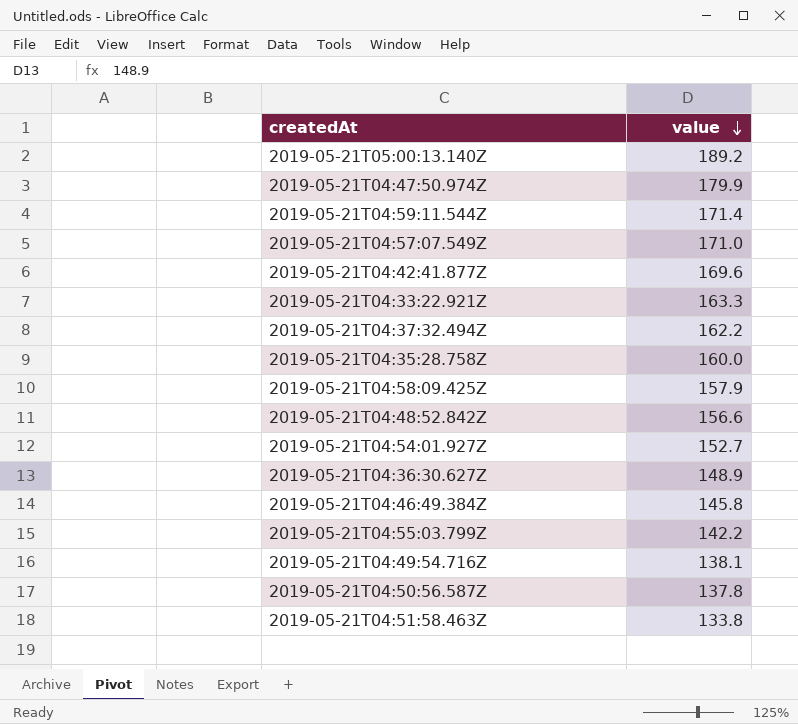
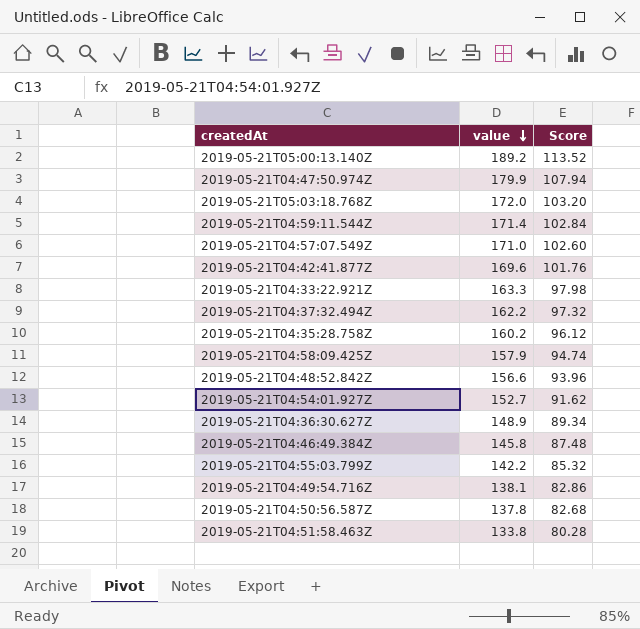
column Score | formula: none -> [value] * 0.6
row 2019-05-21T05:03:18.768Z: none -> 172.0 | 103.20
2019-05-21T04:35:28.758Z | value: 160.0 -> 160.2

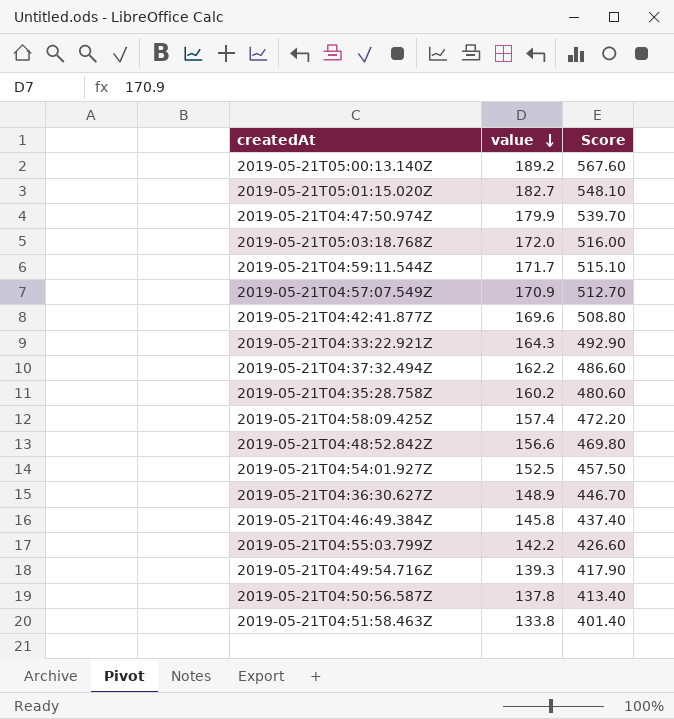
column Score | formula: [value] * 0.6 -> [value] * 3
row 2019-05-21T05:01:15.020Z: none -> 182.7 | 548.10
2019-05-21T04:59:11.544Z | value: 171.4 -> 171.7
2019-05-21T04:57:07.549Z | value: 171.0 -> 170.9
2019-05-21T04:33:22.921Z | value: 163.3 -> 164.3
2019-05-21T04:58:09.425Z | value: 157.9 -> 157.4
2019-05-21T04:54:01.927Z | value: 152.7 -> 152.5
2019-05-21T04:49:54.716Z | value: 138.1 -> 139.3

